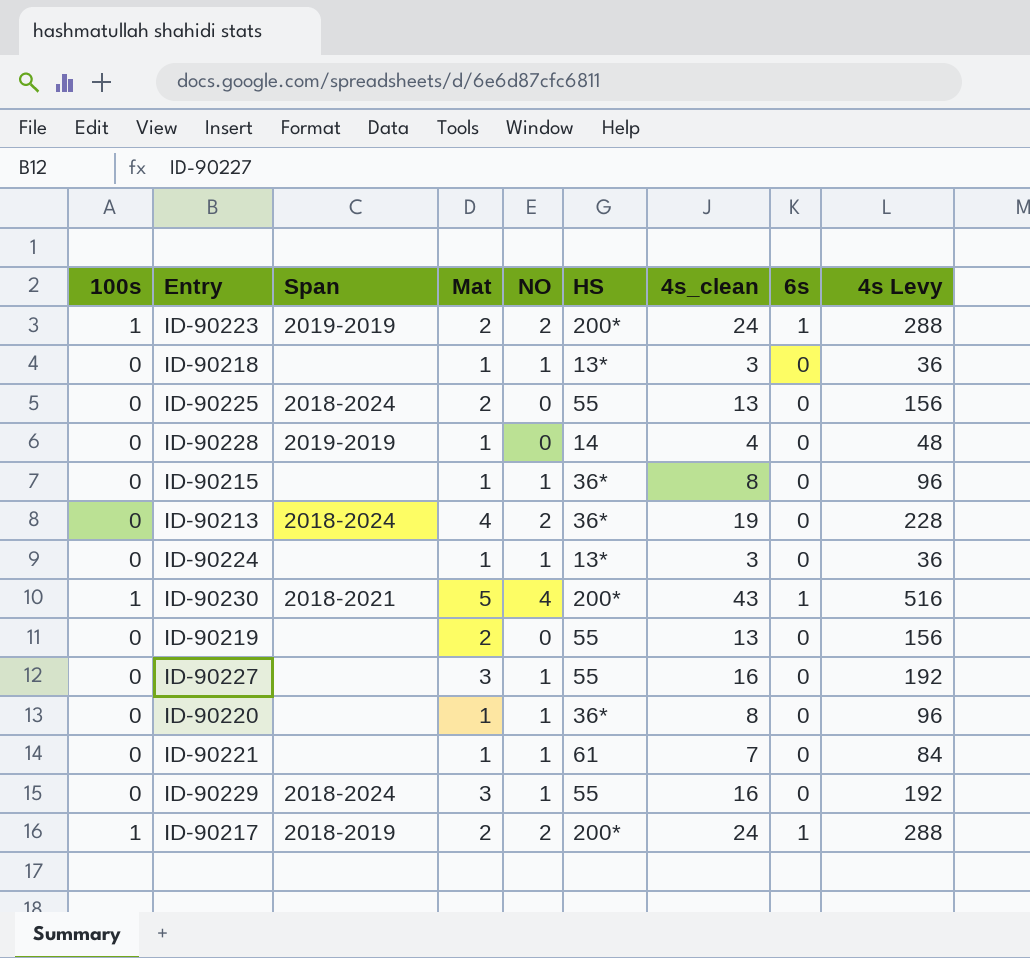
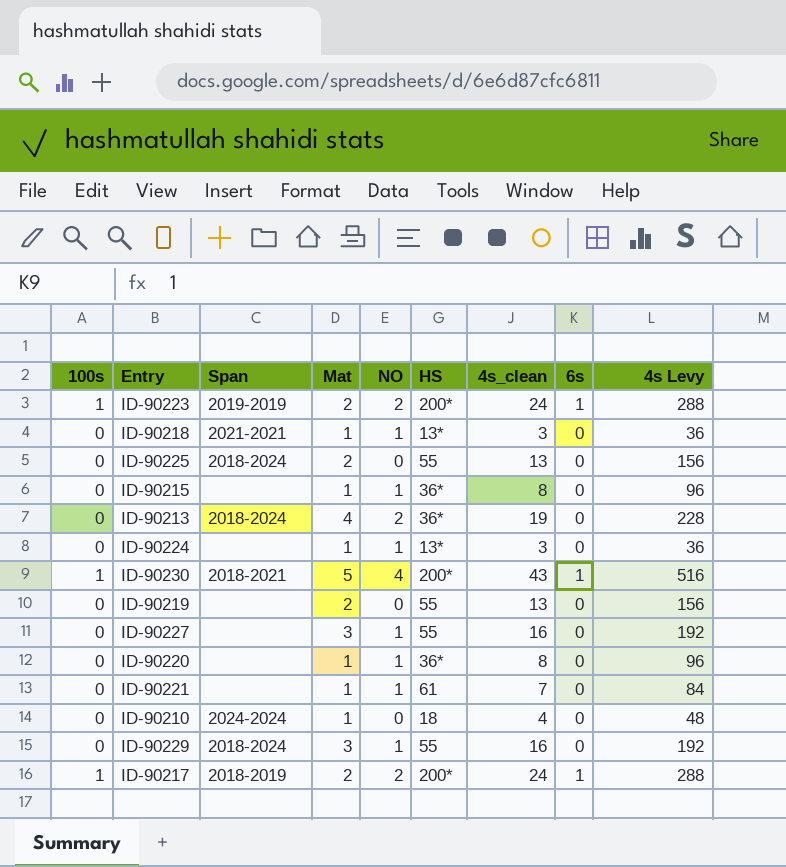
row ID-90228: 0 | 2019-2019 | 1 | 0 | 14 | 4 | 0 | 48 -> none
ID-90218 | Span: none -> 2021-2021
row ID-90210: none -> 0 | 2024-2024 | 1 | 0 | 18 | 4 | 0 | 48

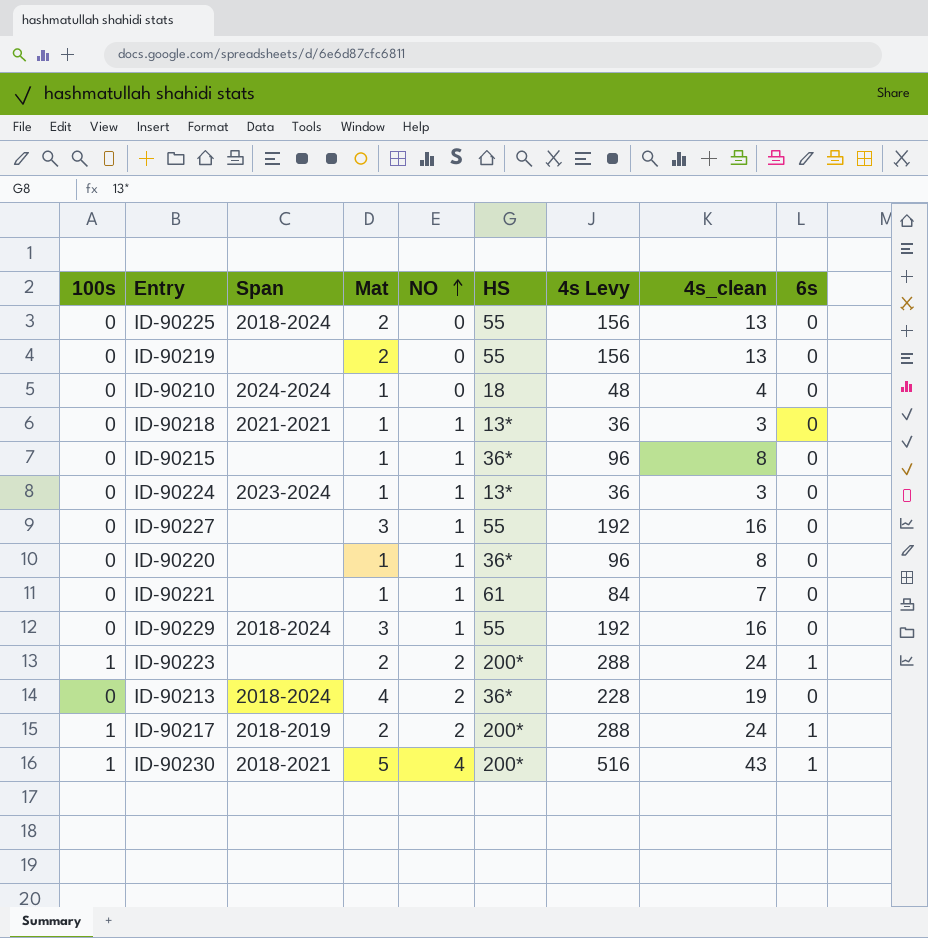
row order: none -> NO ascending
column 4s Levy | position: 9 -> 7
ID-90224 | Span: none -> 2023-2024
ID-90223 | Span: 2019-2019 -> none

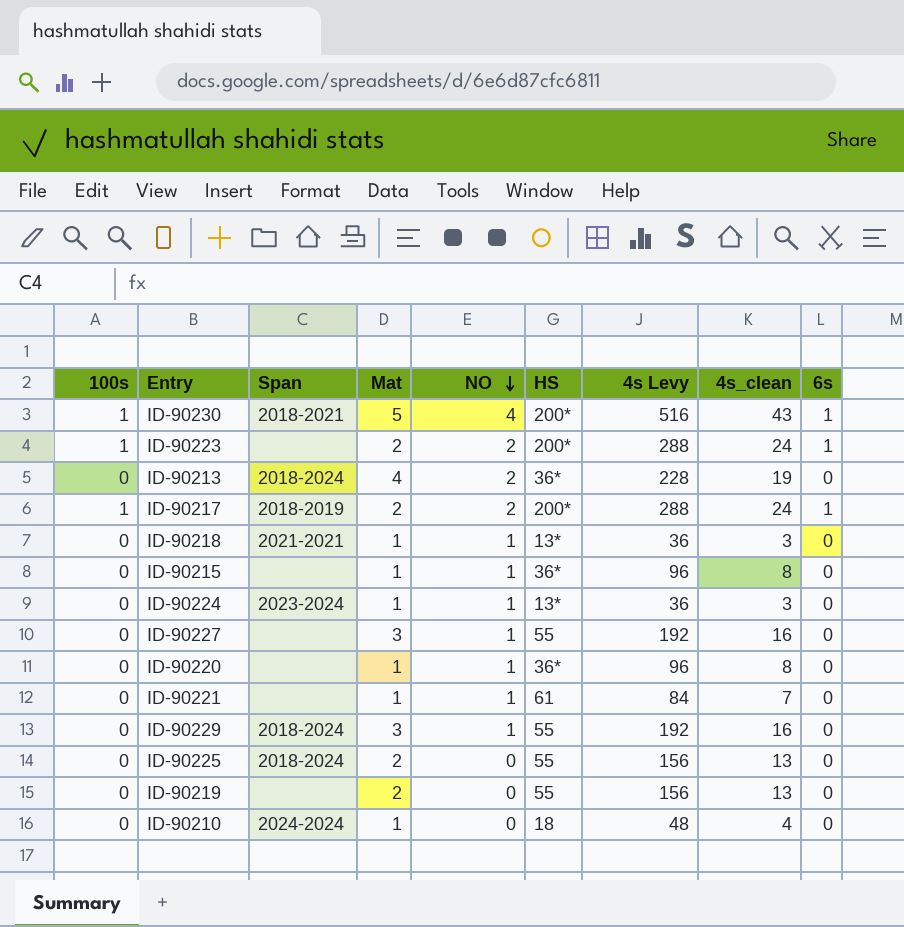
row order: NO ascending -> NO descending

